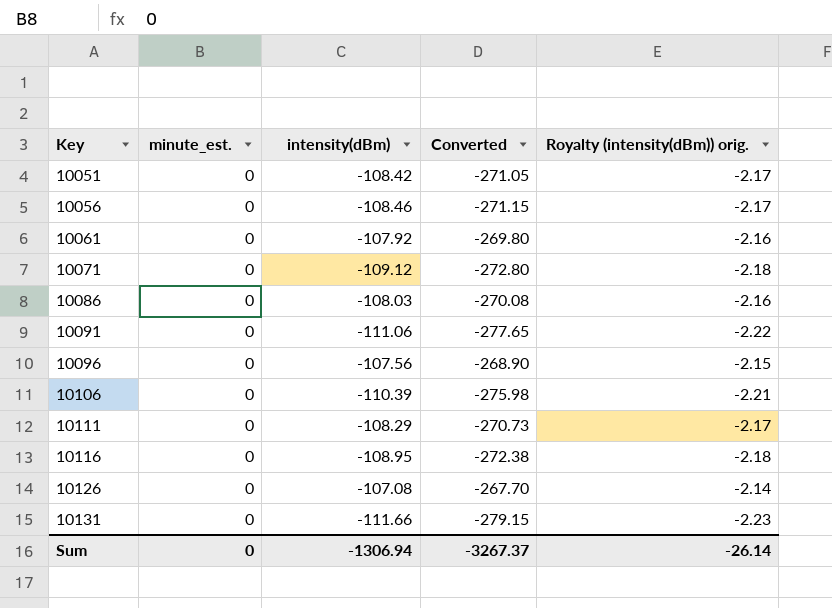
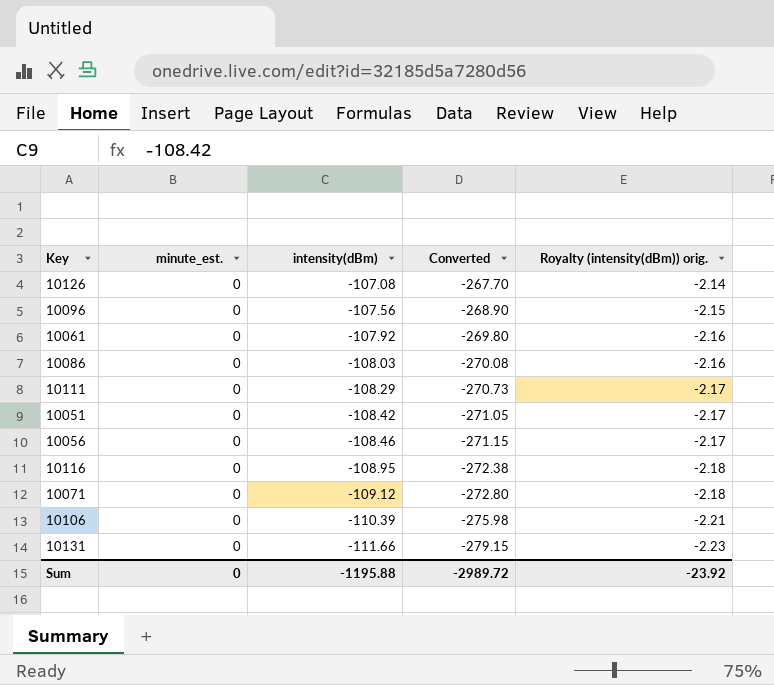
row order: Key ascending -> intensity(dBm) descending
row 10091: 0 | -111.06 | -277.65 | -2.22 -> none
Sum | intensity(dBm): -1306.94 -> -1195.88
Sum | Converted: -3267.37 -> -2989.72
Sum | Royalty (intensity(dBm)) orig.: -26.14 -> -23.92

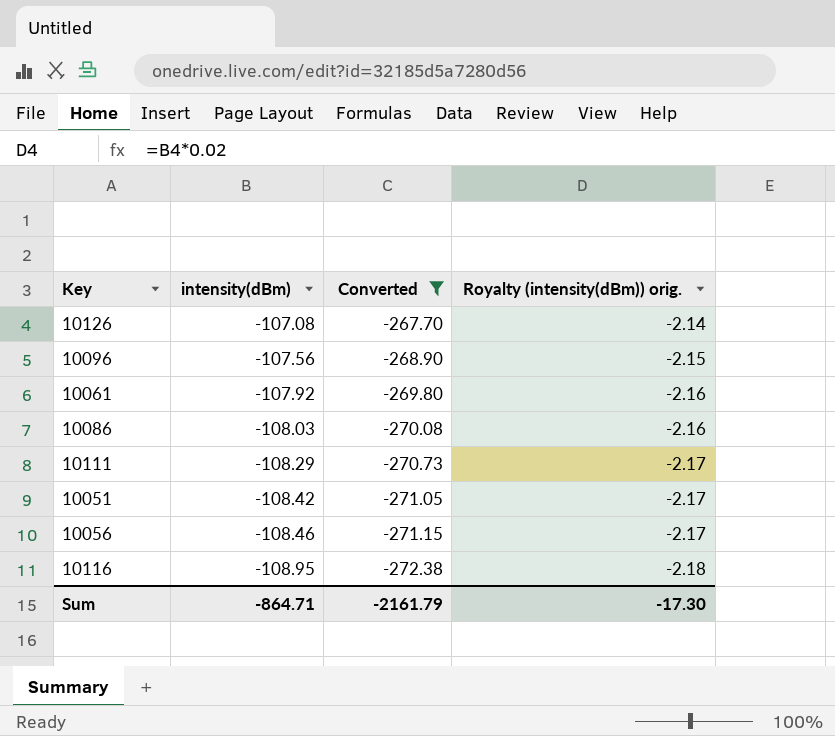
filter: none -> Converted >= -272.38
column minute_est. | position: 2 -> none
Sum | intensity(dBm): -1195.88 -> -864.71
Sum | Converted: -2989.72 -> -2161.79
Sum | Royalty (intensity(dBm)) orig.: -23.92 -> -17.30

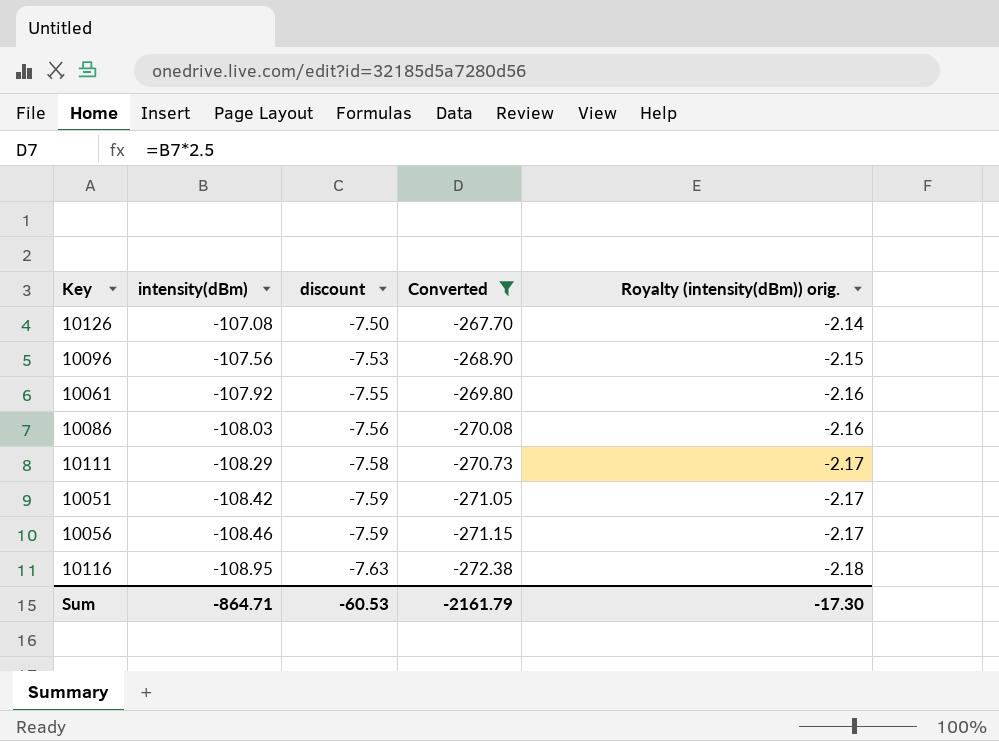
column discount | formula: none -> [intensity(dBm)] * 0.07

